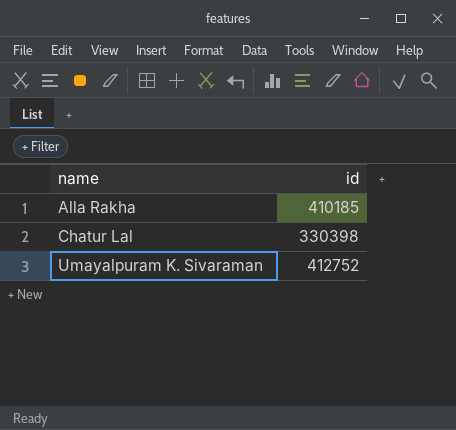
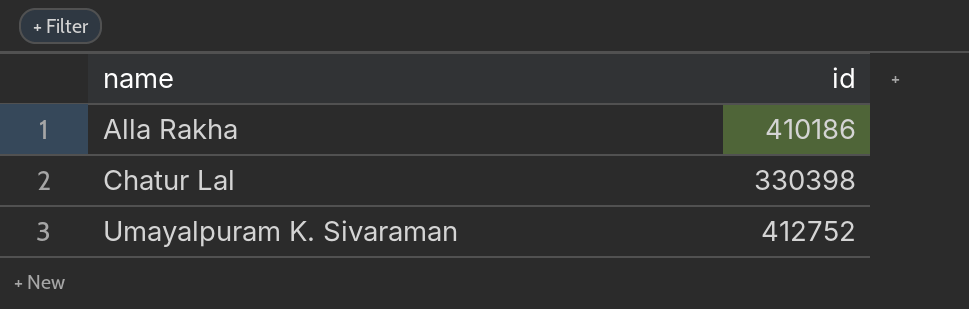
Alla Rakha | id: 410185 -> 410186

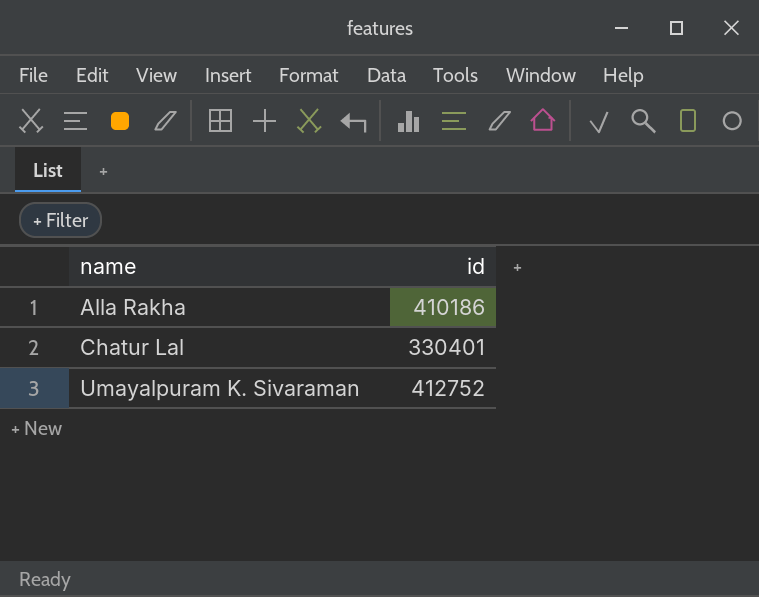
Chatur Lal | id: 330398 -> 330401

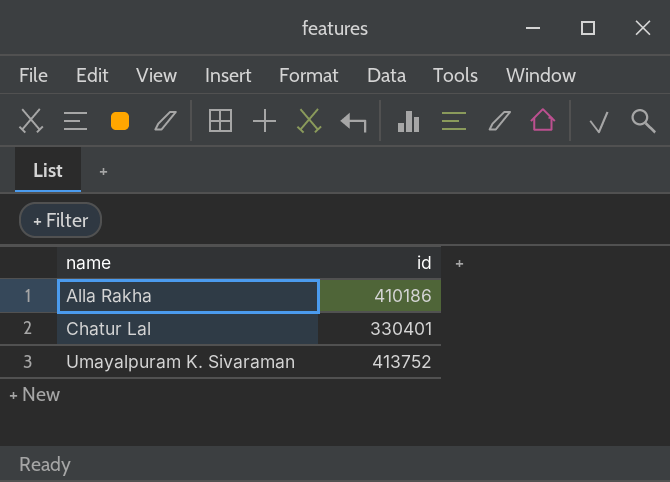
Umayalpuram K. Sivaraman | id: 412752 -> 413752

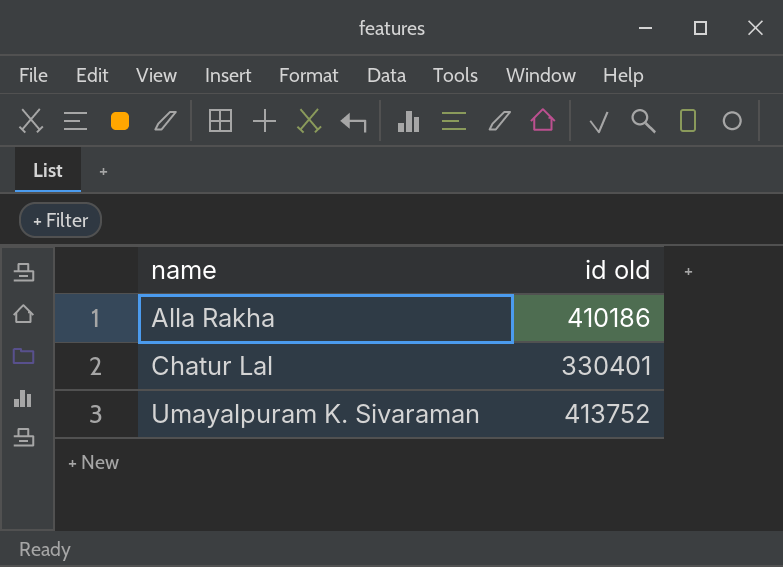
column name: id -> id old

